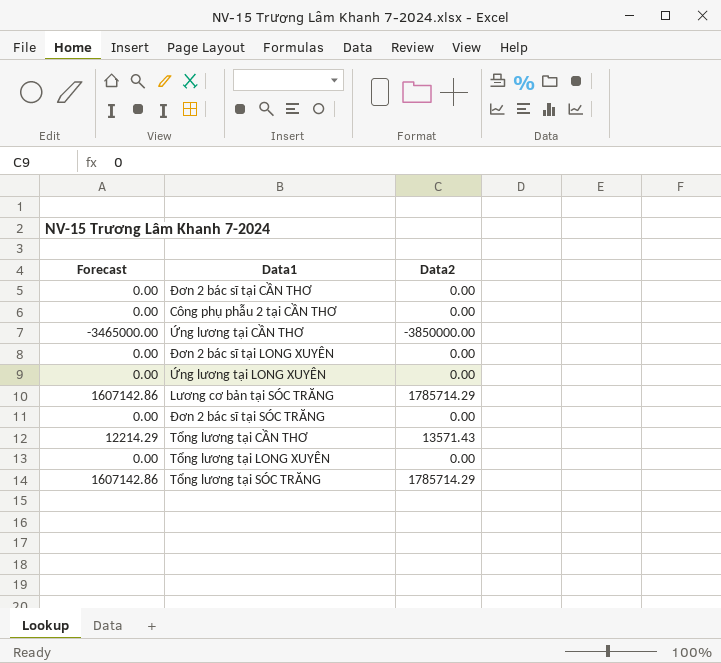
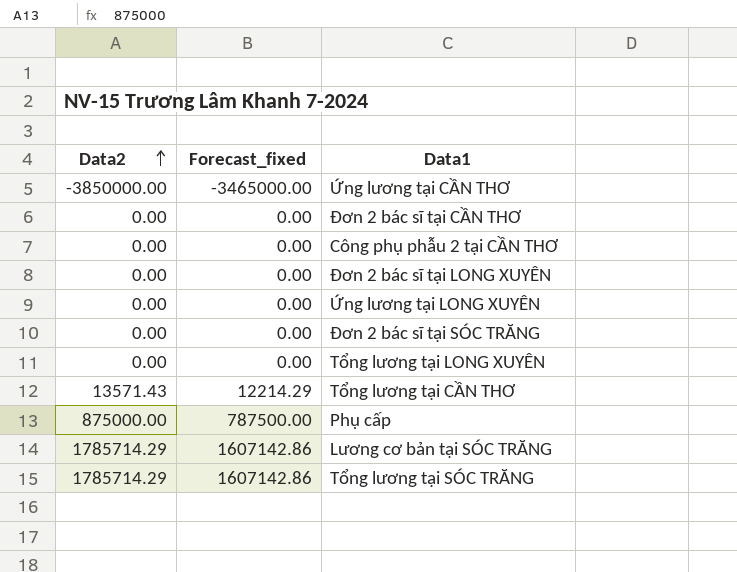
row order: none -> Data2 ascending
column Data2 | position: 3 -> 1
column name: Forecast -> Forecast_fixed
row Phụ cấp: none -> 875000.00 | 787500.00

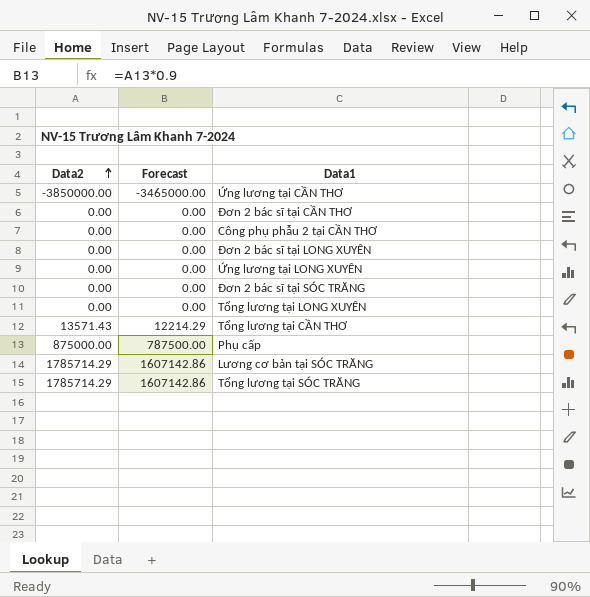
column name: Forecast_fixed -> Forecast

